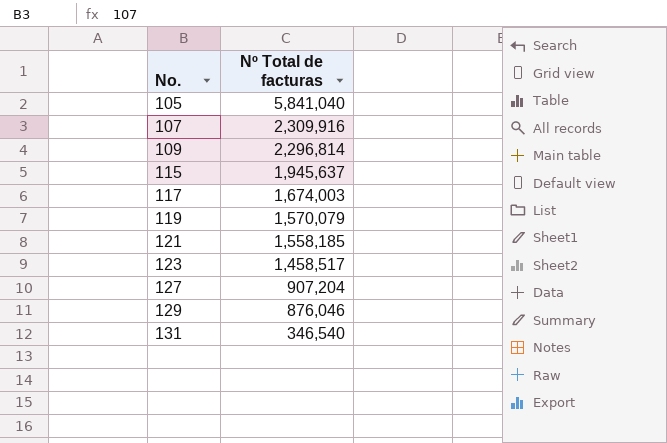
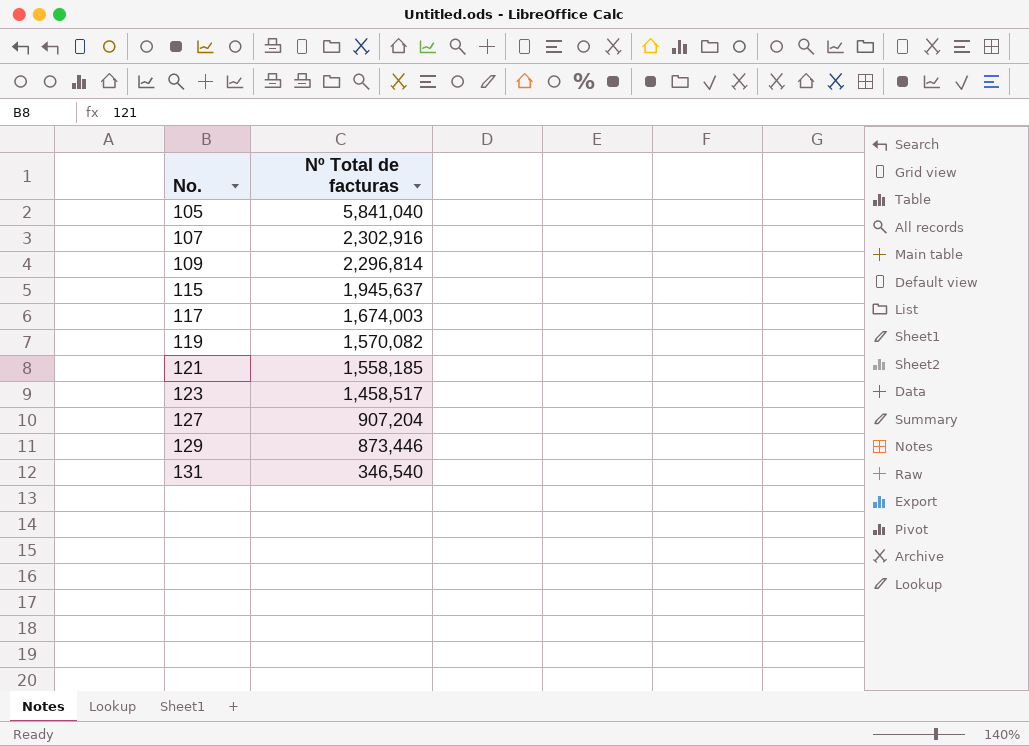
107 | Nº Total de facturas: 2,309,916 -> 2,302,916
119 | Nº Total de facturas: 1,570,079 -> 1,570,082
129 | Nº Total de facturas: 876,046 -> 873,446

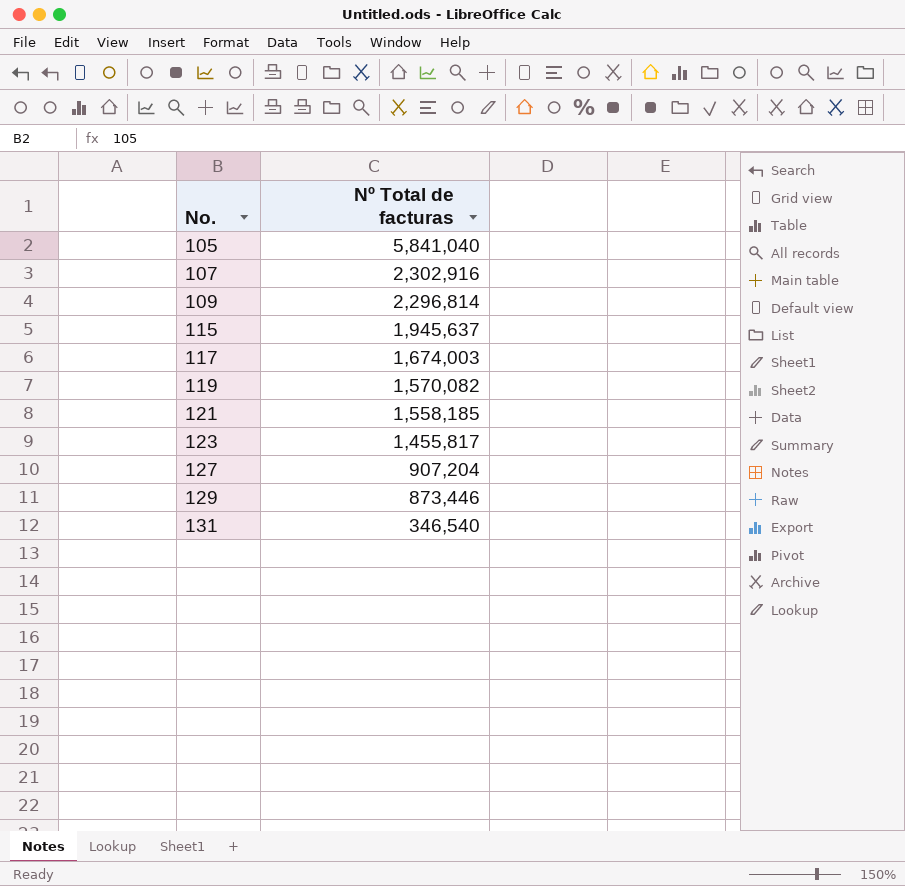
123 | Nº Total de facturas: 1,458,517 -> 1,455,817

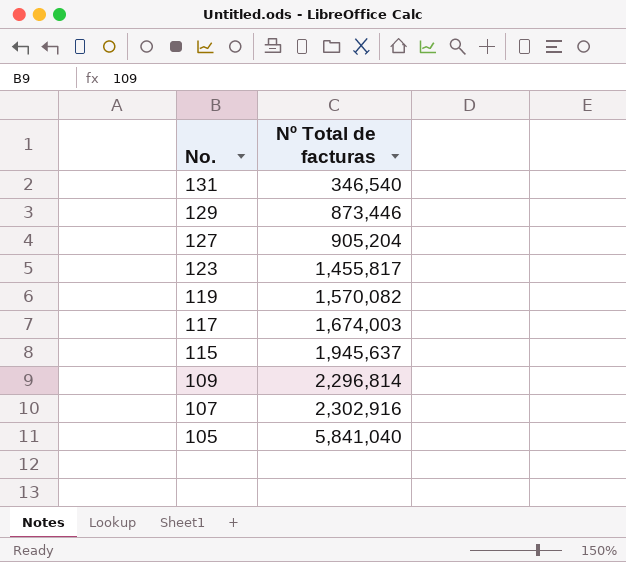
row order: No. ascending -> No. descending
row 121: 1,558,185 -> none
127 | Nº Total de facturas: 907,204 -> 905,204

